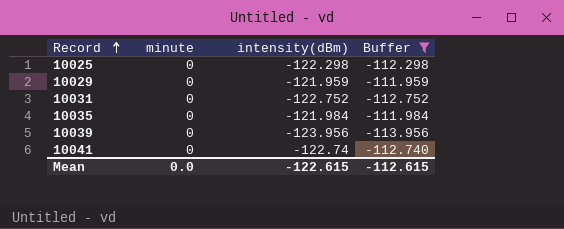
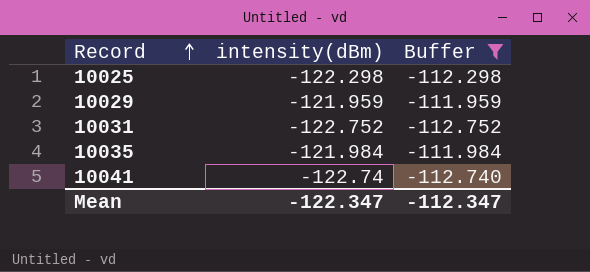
column minute | position: 2 -> none
row 10039: 0 | -123.956 | -113.956 -> none
Mean | intensity(dBm): -122.615 -> -122.347
Mean | Buffer: -112.615 -> -112.347

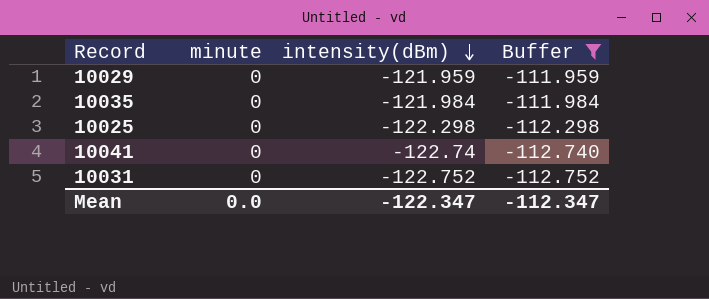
row order: Record ascending -> intensity(dBm) descending
column minute | position: none -> 2

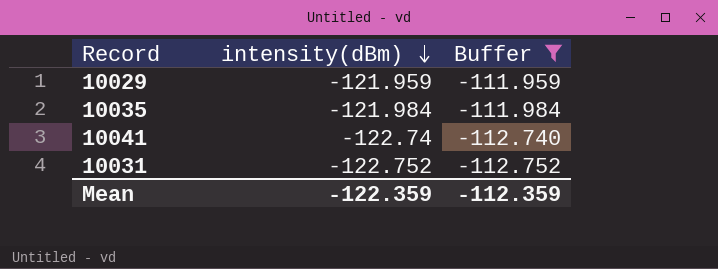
column minute | position: 2 -> none
row 10025: 0 | -122.298 | -112.298 -> none
Mean | intensity(dBm): -122.347 -> -122.359
Mean | Buffer: -112.347 -> -112.359

